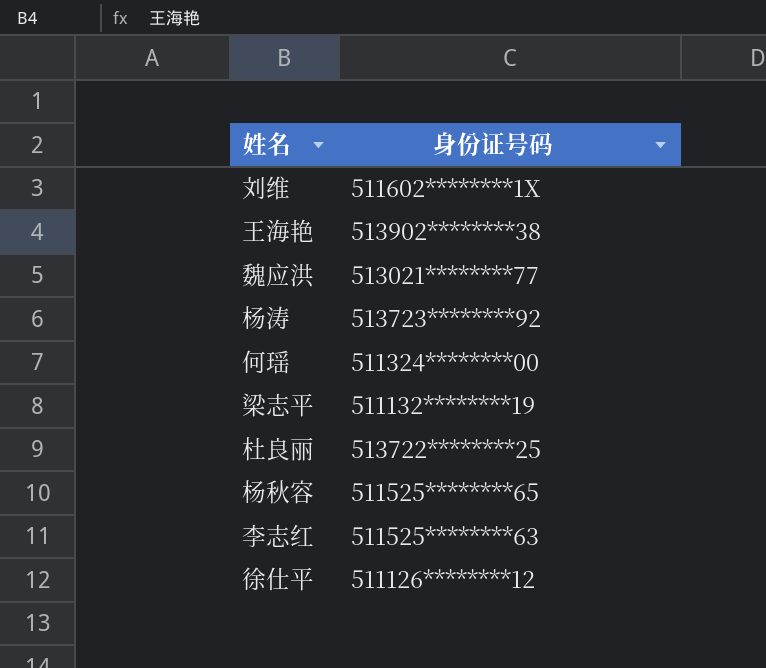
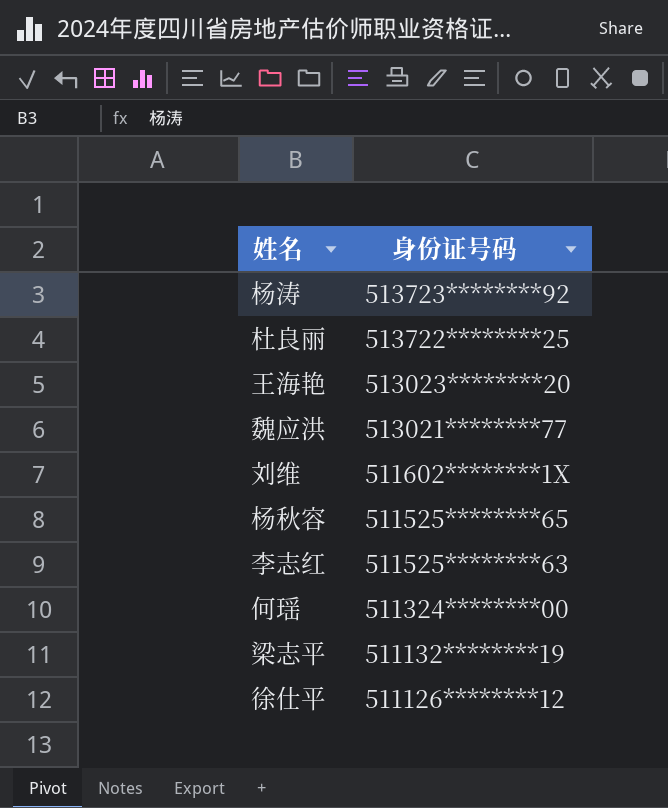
row order: none -> 身份证号码 descending
王海艳 | 身份证号码: 513902********38 -> 513023********20

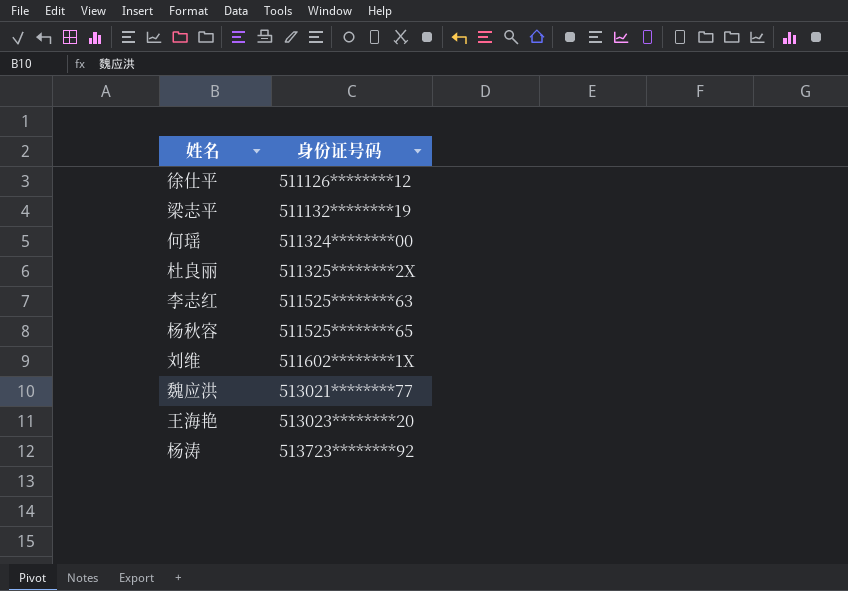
row order: 身份证号码 descending -> 身份证号码 ascending
杜良丽 | 身份证号码: 513722********25 -> 511325********2X

